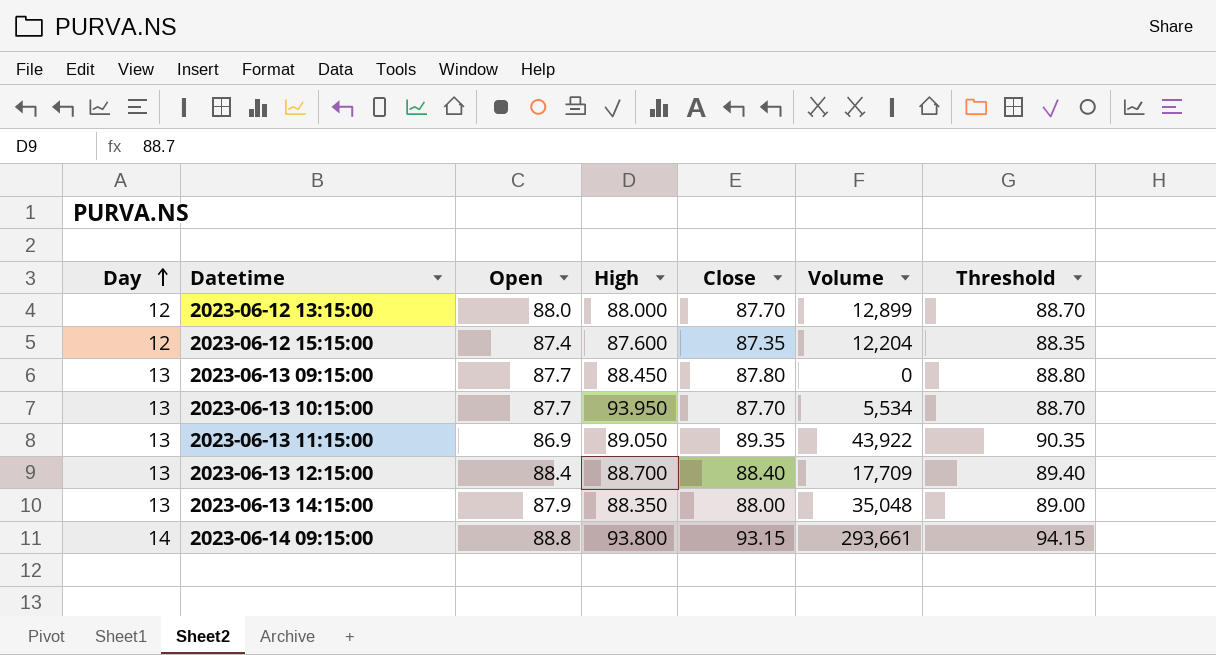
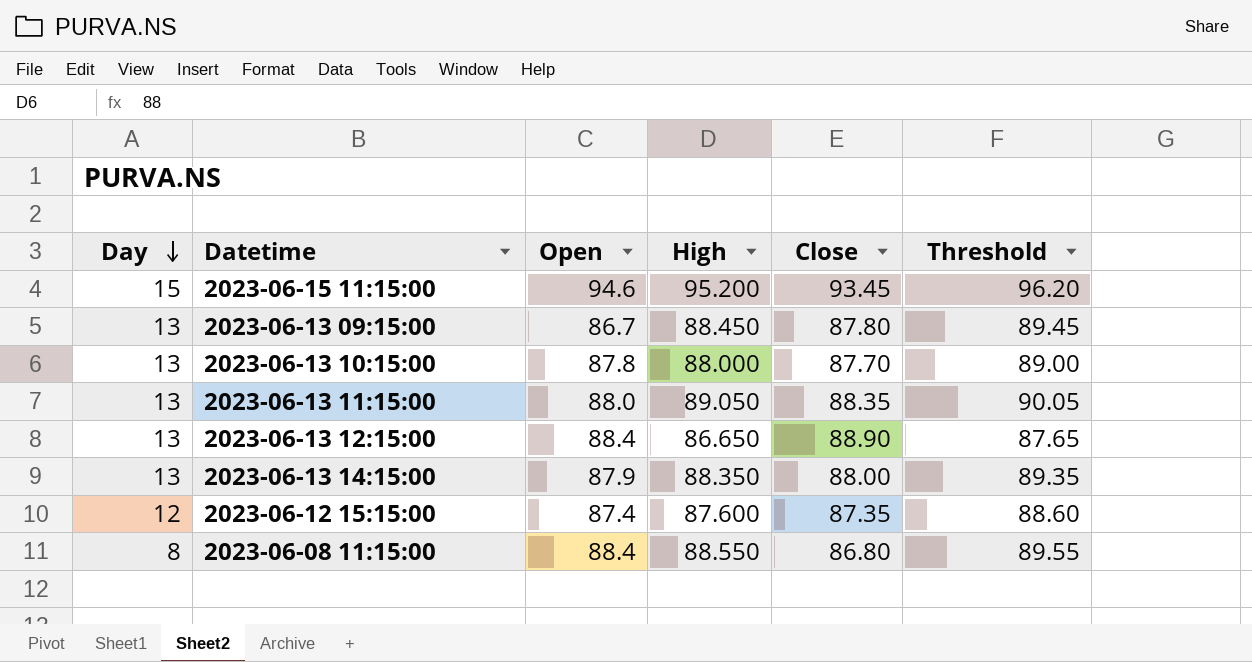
row order: Day ascending -> Day descending
column Volume | position: 6 -> none
column Threshold | formula: [Close] + 1 -> [High] + 1
row 2023-06-12 13:15:00: 12 | 88.0 | 88.000 | 87.70 | 12,899 | 88.70 -> none
row 2023-06-14 09:15:00: 14 | 88.8 | 93.800 | 93.15 | 293,661 | 94.15 -> none
row 2023-06-15 11:15:00: none -> 15 | 94.6 | 95.200 | 93.45 | 96.20
2023-06-13 09:15:00 | Open: 87.7 -> 86.7
2023-06-13 10:15:00 | Open: 87.7 -> 87.8
2023-06-13 10:15:00 | High: 93.950 -> 88.000
2023-06-13 11:15:00 | Open: 86.9 -> 88.0
2023-06-13 11:15:00 | Close: 89.35 -> 88.35
2023-06-13 12:15:00 | High: 88.700 -> 86.650
2023-06-13 12:15:00 | Close: 88.40 -> 88.90
row 2023-06-08 11:15:00: none -> 8 | 88.4 | 88.550 | 86.80 | 89.55

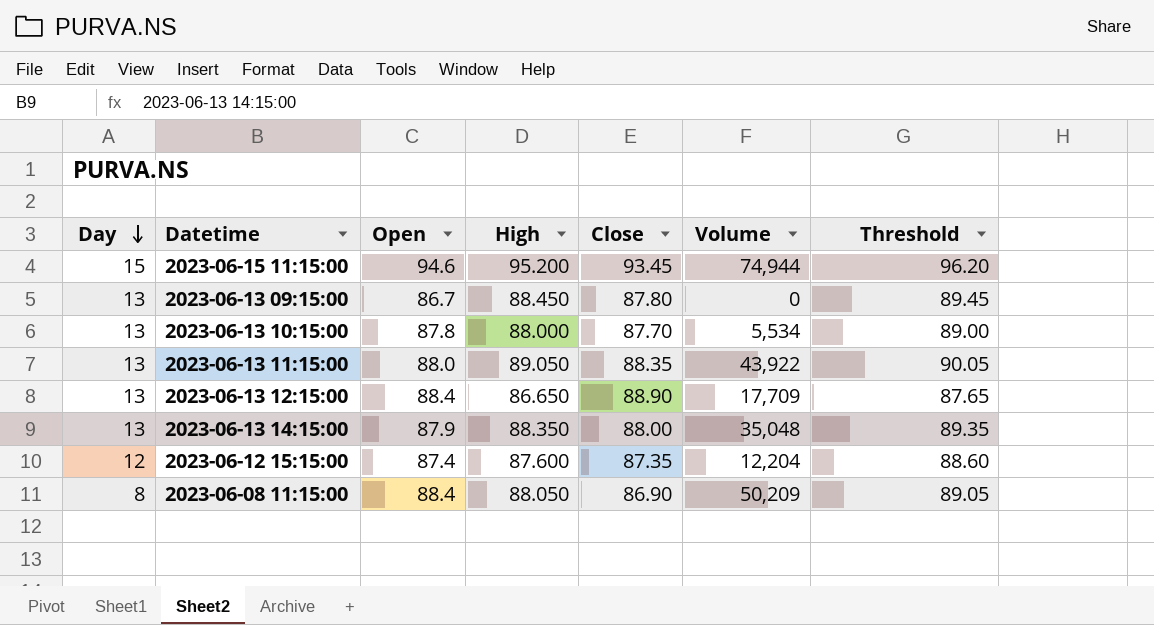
column Volume | position: none -> 6
2023-06-08 11:15:00 | High: 88.550 -> 88.050
2023-06-08 11:15:00 | Close: 86.80 -> 86.90
2023-06-08 11:15:00 | Threshold: 89.55 -> 89.05

